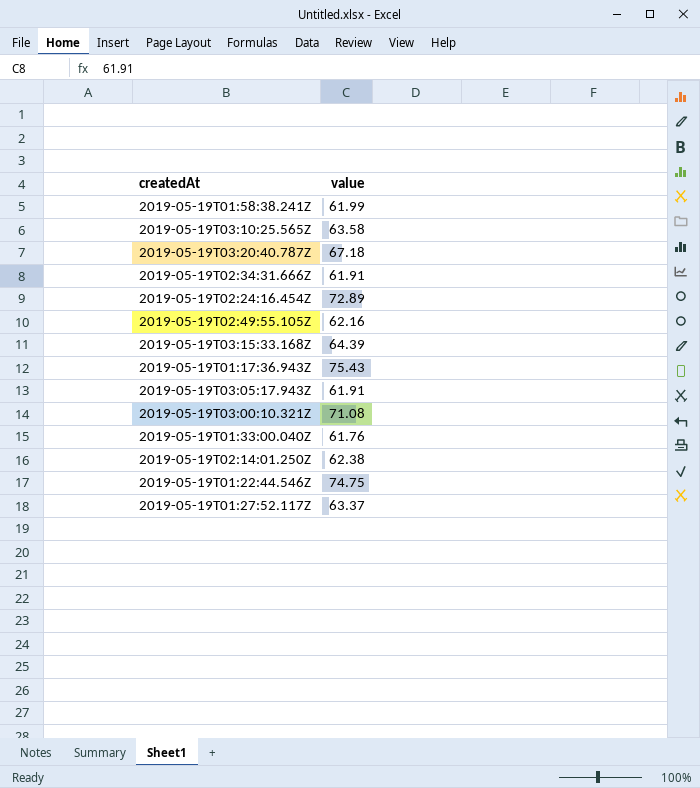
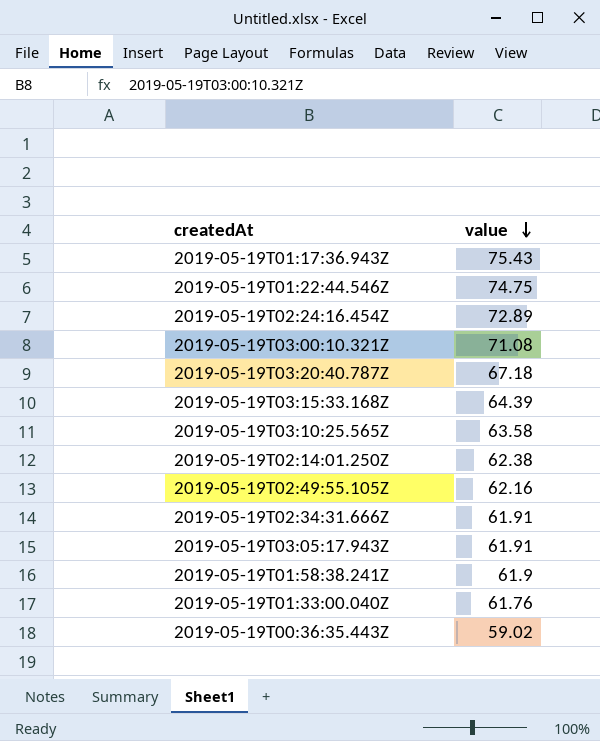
row order: none -> value descending
row 2019-05-19T01:27:52.117Z: 63.37 -> none
2019-05-19T01:58:38.241Z | value: 61.99 -> 61.9
row 2019-05-19T00:36:35.443Z: none -> 59.02

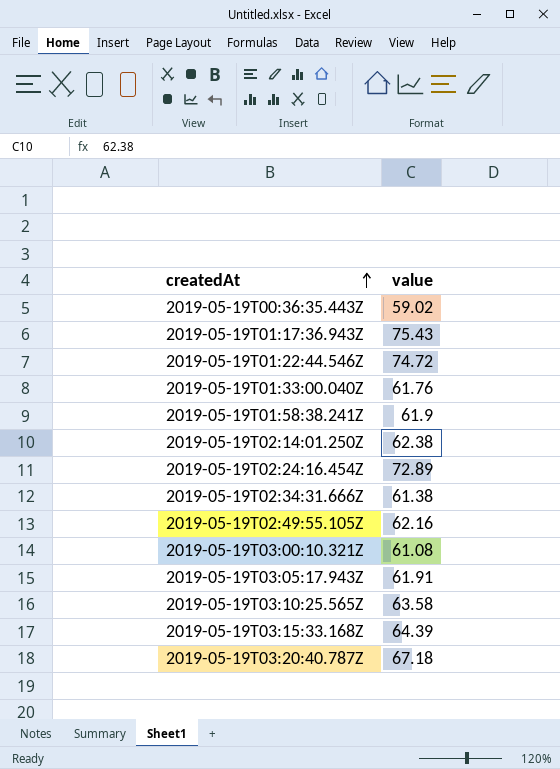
row order: value descending -> createdAt ascending
2019-05-19T01:22:44.546Z | value: 74.75 -> 74.72
2019-05-19T02:34:31.666Z | value: 61.91 -> 61.38
2019-05-19T03:00:10.321Z | value: 71.08 -> 61.08

